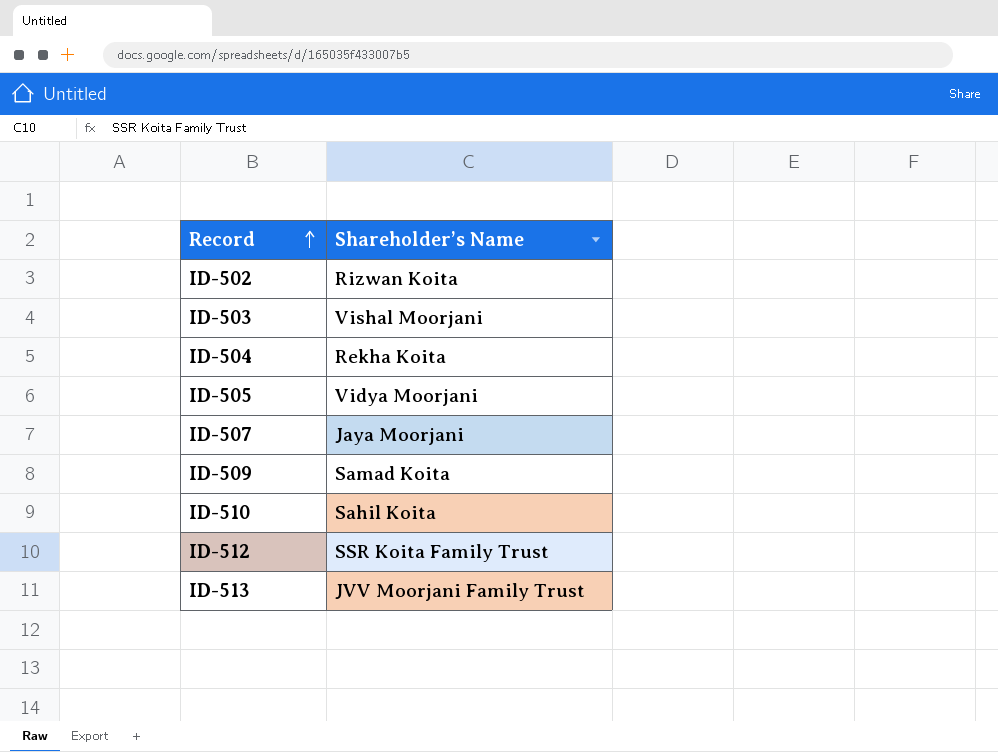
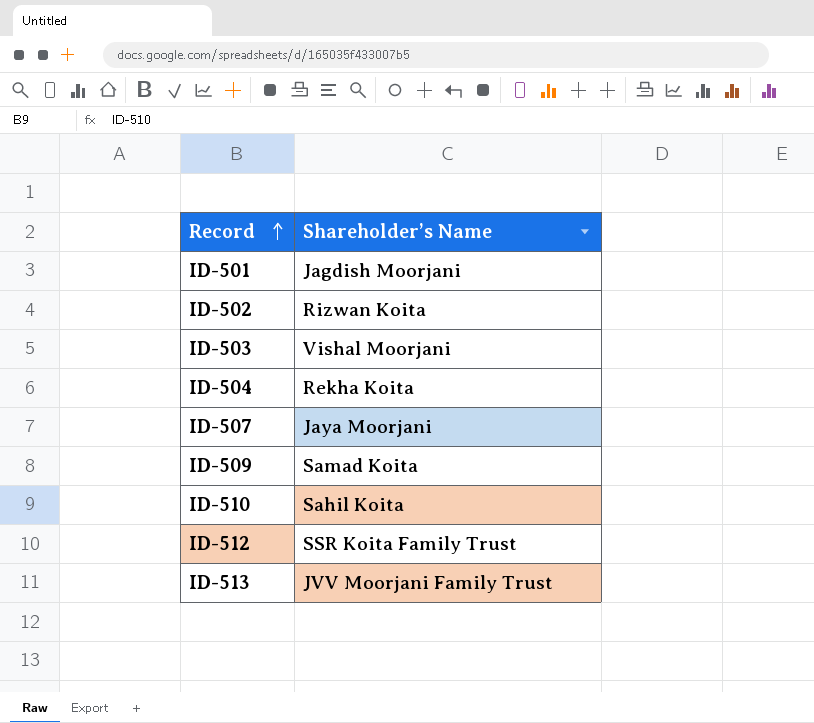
row ID-505: Vidya Moorjani -> none
row ID-501: none -> Jagdish Moorjani

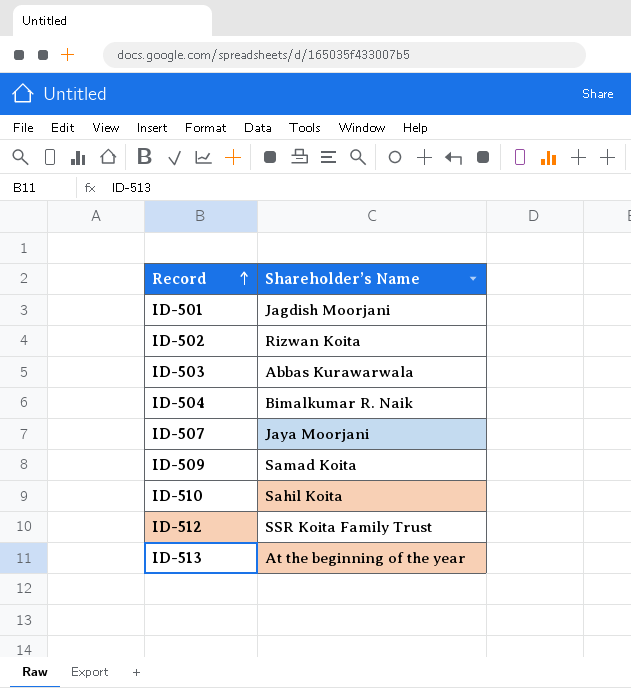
ID-503 | Shareholder’s Name: Vishal Moorjani -> Abbas Kurawarwala
ID-504 | Shareholder’s Name: Rekha Koita -> Bimalkumar R. Naik
ID-513 | Shareholder’s Name: JVV Moorjani Family Trust -> At the beginning of the year

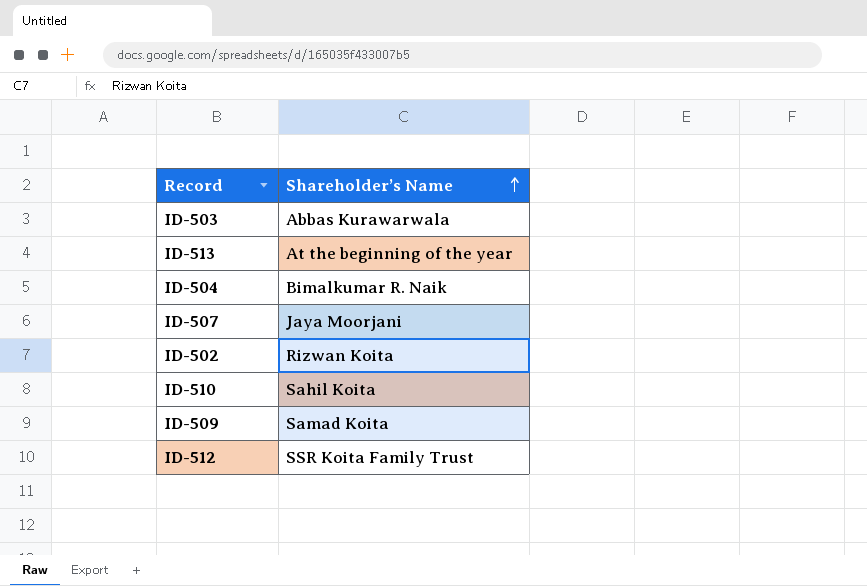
row order: Record ascending -> Shareholder’s Name ascending
row ID-501: Jagdish Moorjani -> none

